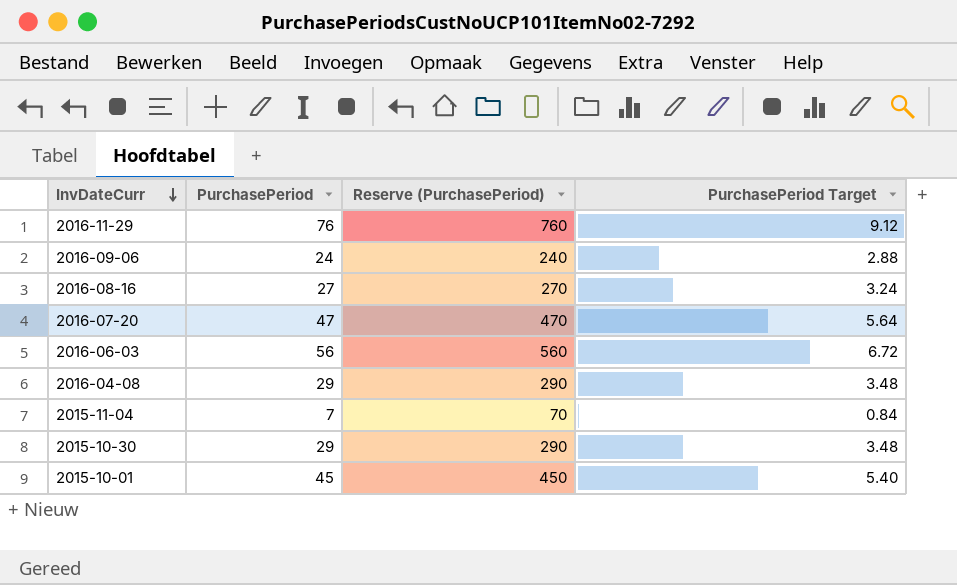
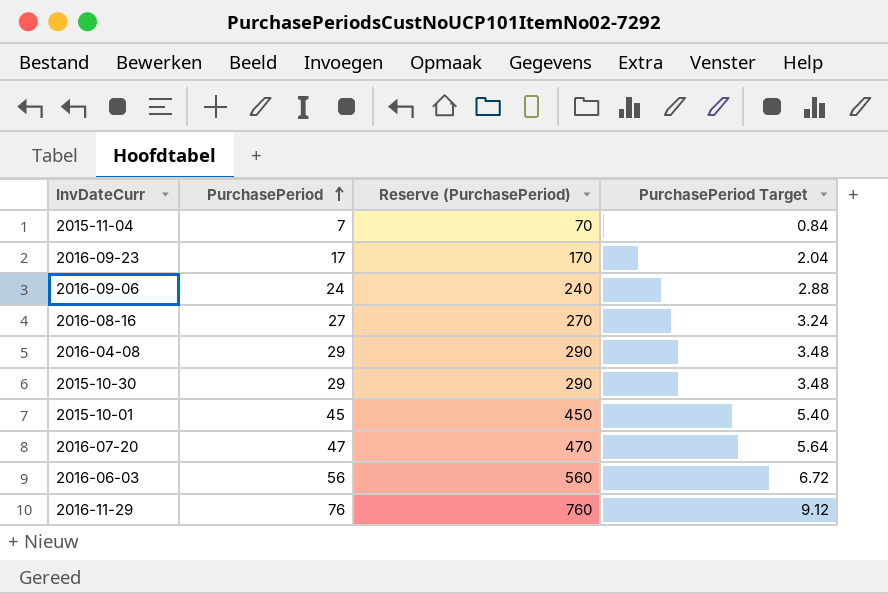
row order: InvDateCurr descending -> PurchasePeriod ascending
row 2016-09-23: none -> 17 | 170 | 2.04

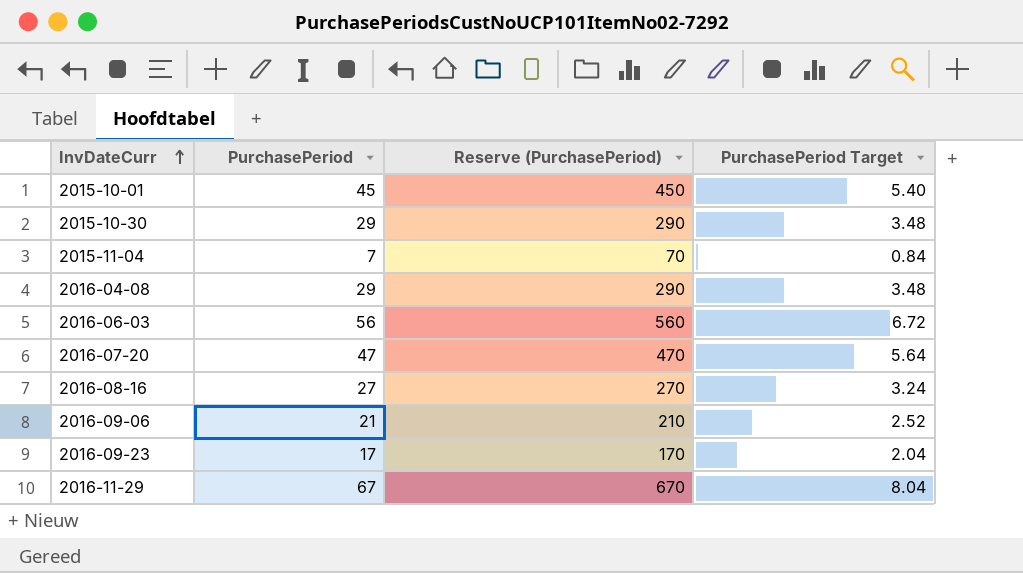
row order: PurchasePeriod ascending -> InvDateCurr ascending
2016-09-06 | PurchasePeriod: 24 -> 21
2016-09-06 | Reserve (PurchasePeriod): 240 -> 210
2016-09-06 | PurchasePeriod Target: 2.88 -> 2.52
2016-11-29 | PurchasePeriod: 76 -> 67
2016-11-29 | Reserve (PurchasePeriod): 760 -> 670
2016-11-29 | PurchasePeriod Target: 9.12 -> 8.04

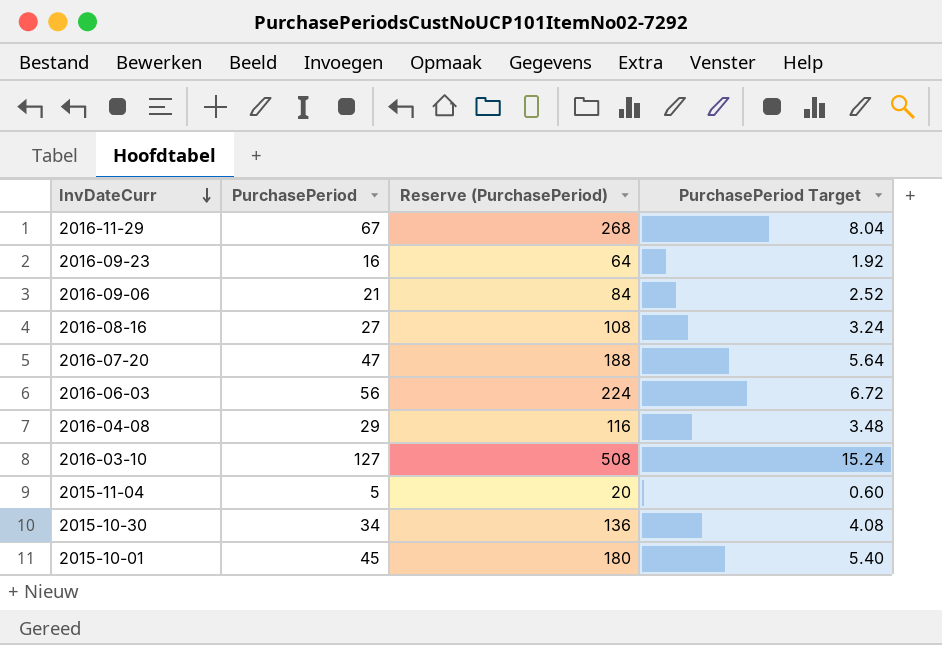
row order: InvDateCurr ascending -> InvDateCurr descending
column Reserve (PurchasePeriod) | formula: [PurchasePeriod] * 10 -> [PurchasePeriod] * 4
2016-09-23 | PurchasePeriod: 17 -> 16
2016-09-23 | PurchasePeriod Target: 2.04 -> 1.92
row 2016-03-10: none -> 127 | 508 | 15.24
2015-11-04 | PurchasePeriod: 7 -> 5
2015-11-04 | PurchasePeriod Target: 0.84 -> 0.60
2015-10-30 | PurchasePeriod: 29 -> 34
2015-10-30 | PurchasePeriod Target: 3.48 -> 4.08

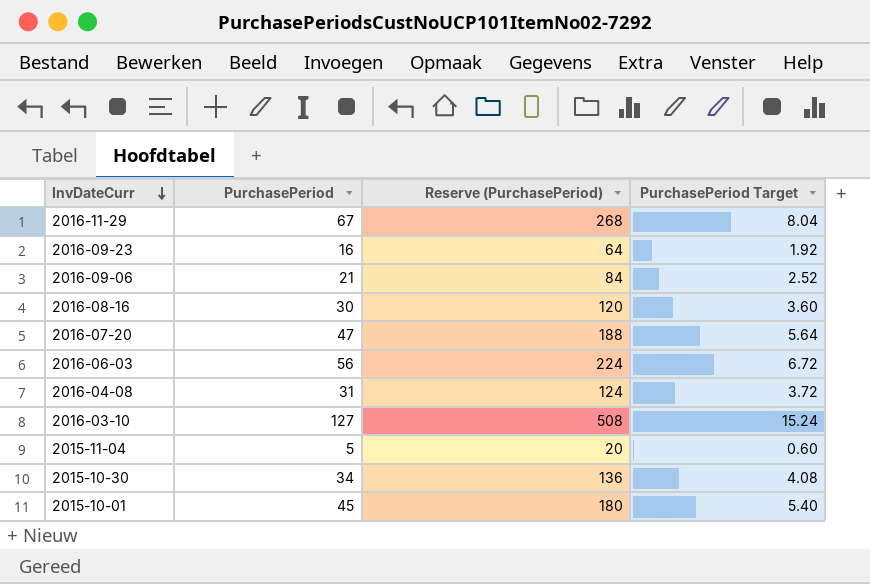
2016-08-16 | PurchasePeriod: 27 -> 30
2016-08-16 | Reserve (PurchasePeriod): 108 -> 120
2016-08-16 | PurchasePeriod Target: 3.24 -> 3.60
2016-04-08 | PurchasePeriod: 29 -> 31
2016-04-08 | Reserve (PurchasePeriod): 116 -> 124
2016-04-08 | PurchasePeriod Target: 3.48 -> 3.72

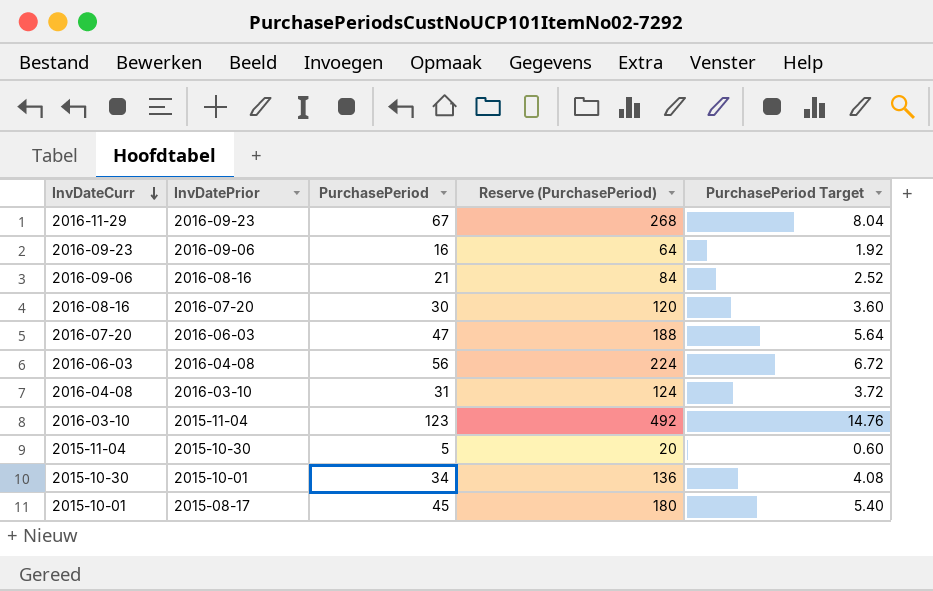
column InvDatePrior | position: none -> 2
2016-03-10 | PurchasePeriod: 127 -> 123
2016-03-10 | Reserve (PurchasePeriod): 508 -> 492
2016-03-10 | PurchasePeriod Target: 15.24 -> 14.76

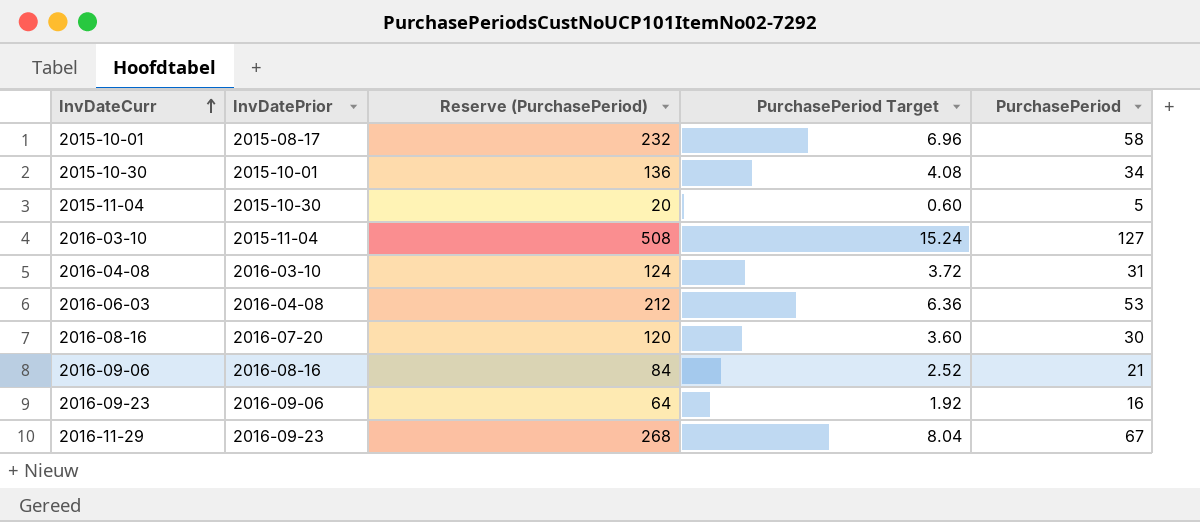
row order: InvDateCurr descending -> InvDateCurr ascending
column PurchasePeriod | position: 3 -> 5
row 2016-07-20: 2016-06-03 | 47 | 188 | 5.64 -> none
2015-10-01 | Reserve (PurchasePeriod): 180 -> 232
2015-10-01 | PurchasePeriod Target: 5.40 -> 6.96
2015-10-01 | PurchasePeriod: 45 -> 58
2016-03-10 | Reserve (PurchasePeriod): 492 -> 508
2016-03-10 | PurchasePeriod Target: 14.76 -> 15.24
2016-03-10 | PurchasePeriod: 123 -> 127
2016-06-03 | Reserve (PurchasePeriod): 224 -> 212
2016-06-03 | PurchasePeriod Target: 6.72 -> 6.36
2016-06-03 | PurchasePeriod: 56 -> 53

